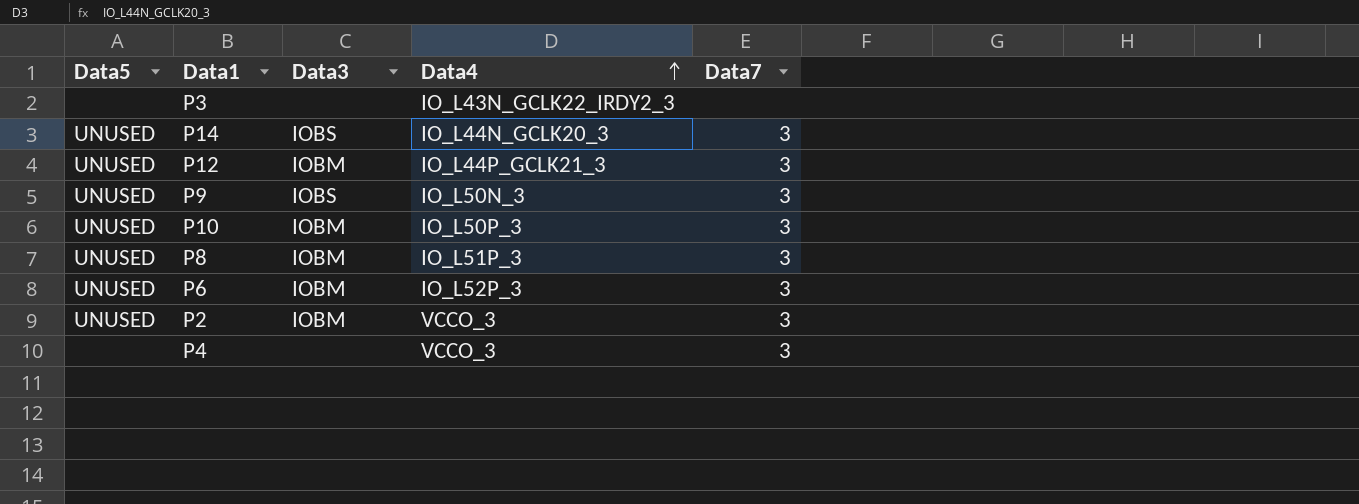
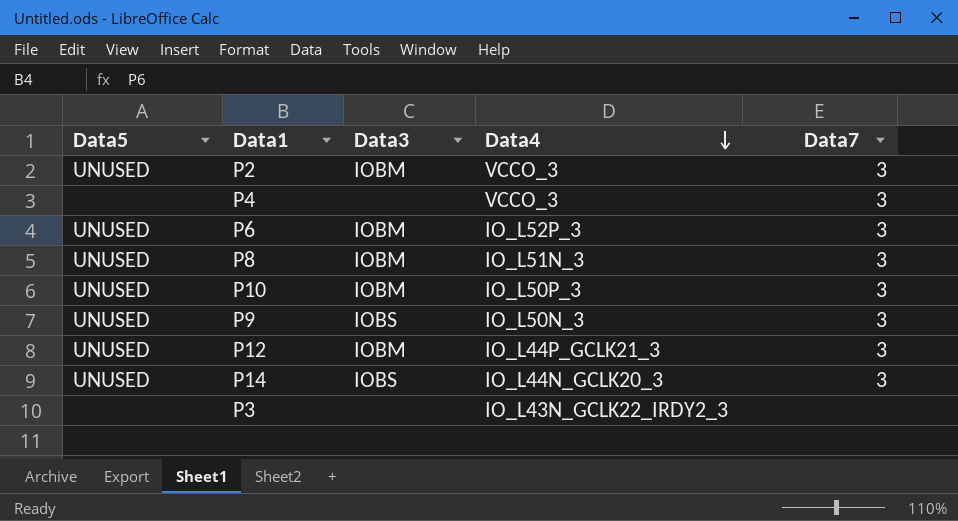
row order: Data4 ascending -> Data4 descending
P8 | Data4: IO_L51P_3 -> IO_L51N_3

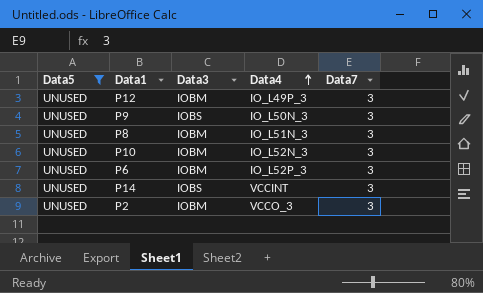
filter: none -> Data5 = UNUSED
row order: Data4 descending -> Data4 ascending
P12 | Data4: IO_L44P_GCLK21_3 -> IO_L49P_3
P10 | Data4: IO_L50P_3 -> IO_L52N_3
P14 | Data4: IO_L44N_GCLK20_3 -> VCCINT

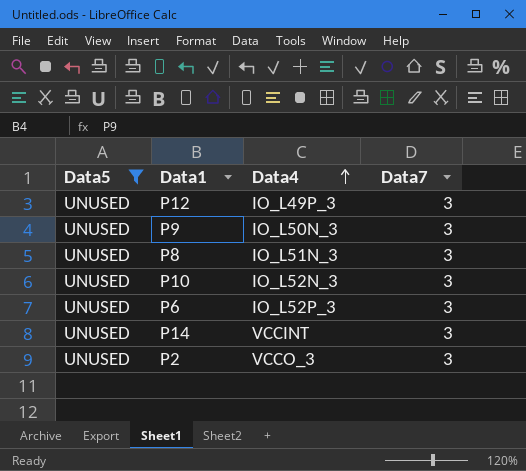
column Data3 | position: 3 -> none

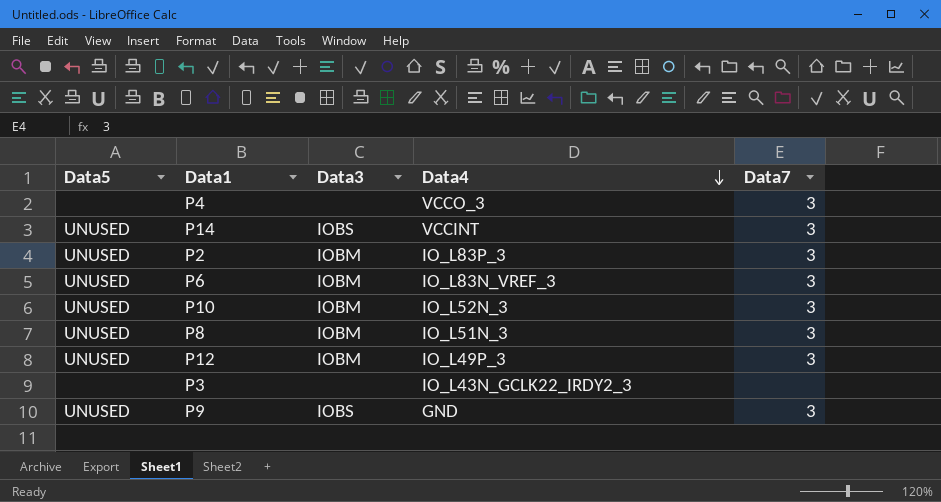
filter: Data5 = UNUSED -> none
row order: Data4 ascending -> Data4 descending
column Data3 | position: none -> 3
P2 | Data4: VCCO_3 -> IO_L83P_3
P6 | Data4: IO_L52P_3 -> IO_L83N_VREF_3
P9 | Data4: IO_L50N_3 -> GND

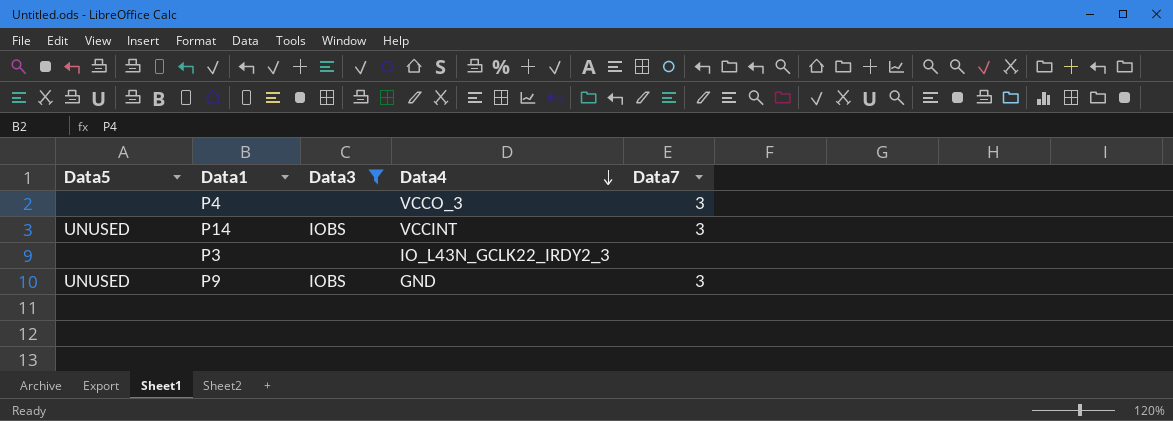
filter: none -> Data3 != IOBM

